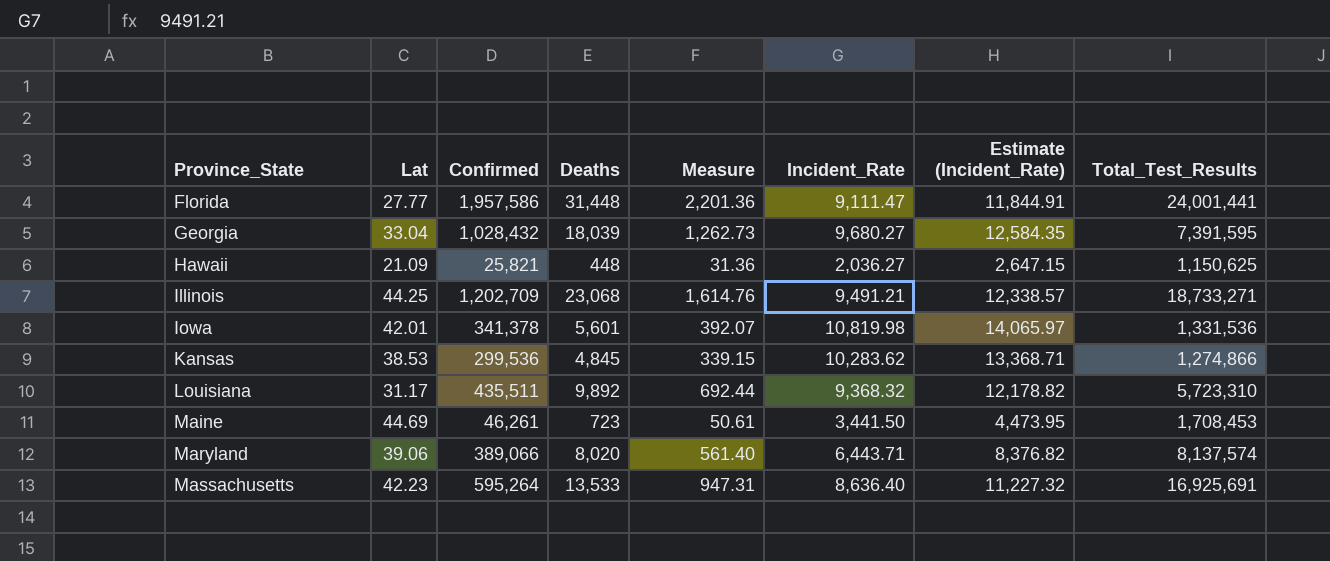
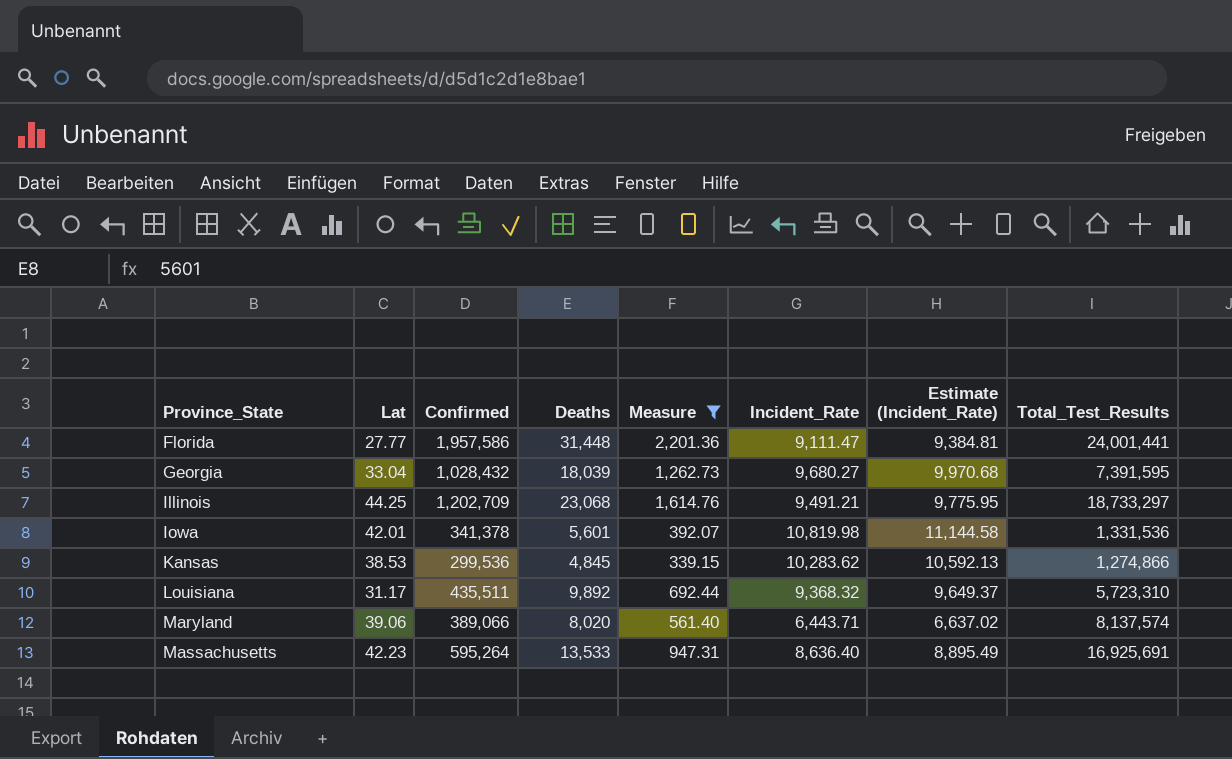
filter: none -> Measure >= 339.15
column Estimate (Incident_Rate) | formula: [Incident_Rate] * 1.3 -> [Incident_Rate] * 1.03
Illinois | Total_Test_Results: 18,733,271 -> 18,733,297

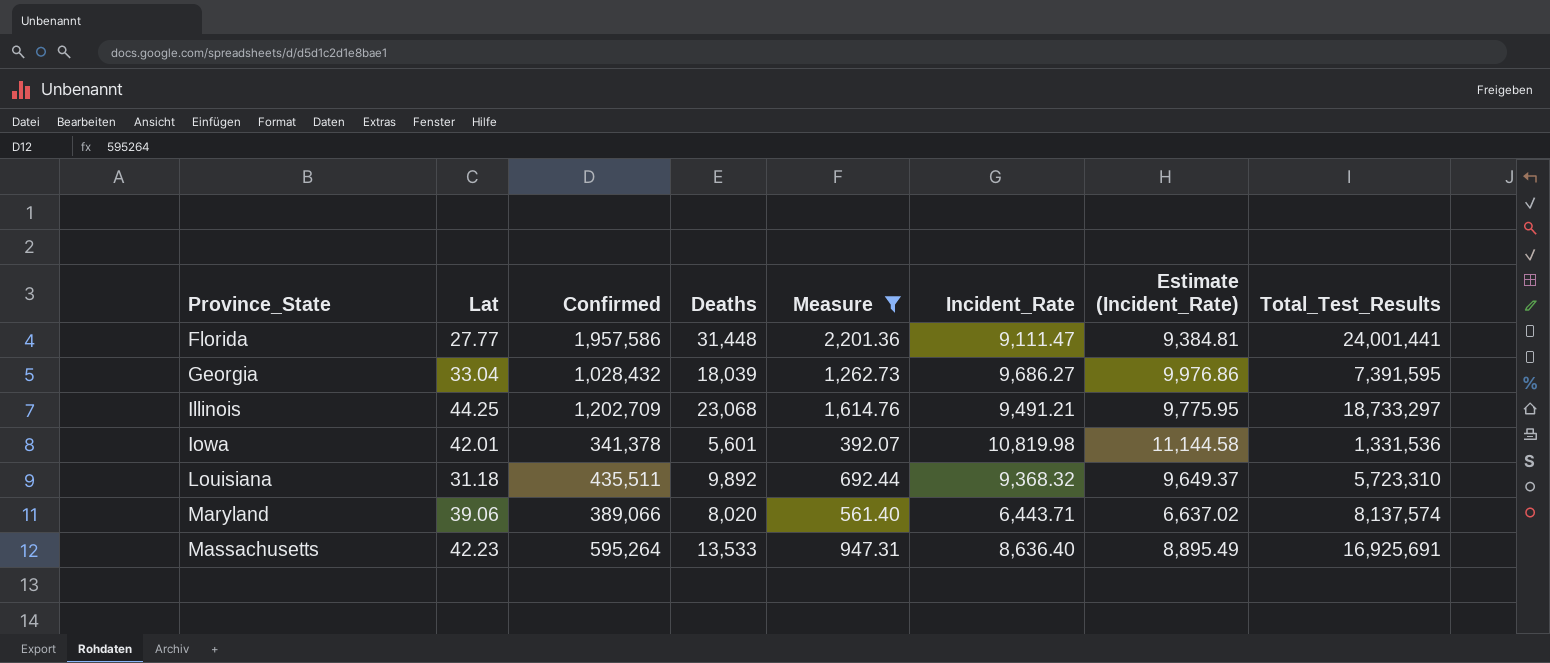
row Kansas: 38.53 | 299,536 | 4,845 | 339.15 | 10,283.62 | 10,592.13 | 1,274,866 -> none
Georgia | Incident_Rate: 9,680.27 -> 9,686.27
Georgia | Estimate (Incident_Rate): 9,970.68 -> 9,976.86
Louisiana | Lat: 31.17 -> 31.18

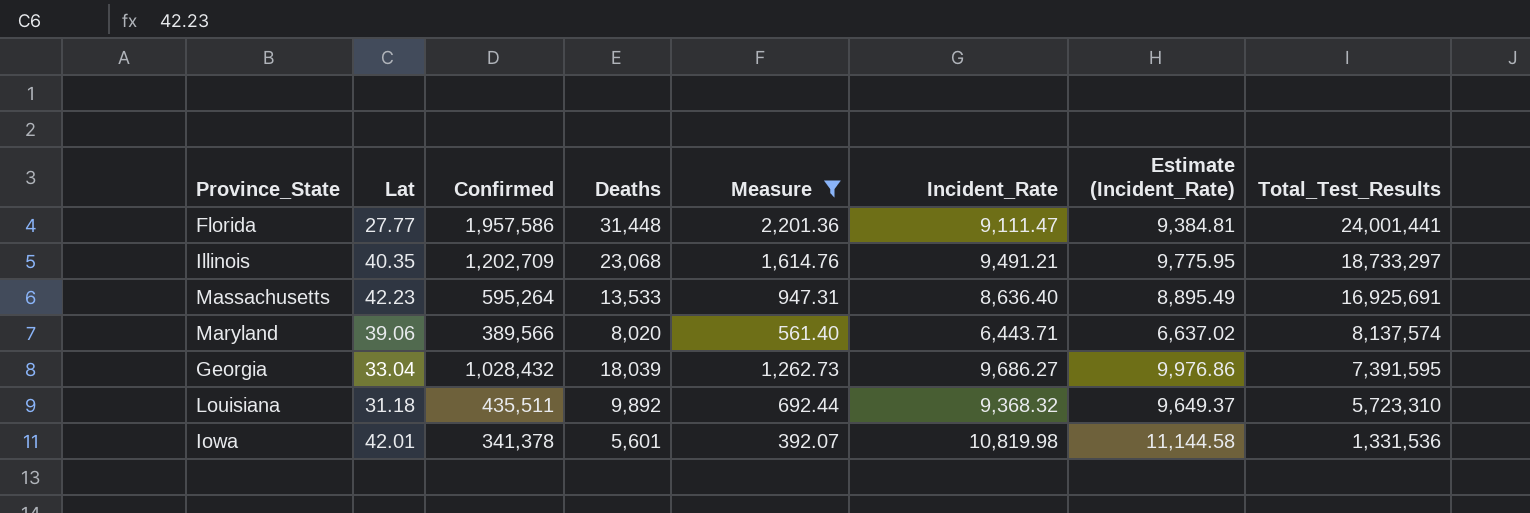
row order: Province_State ascending -> Total_Test_Results descending
Illinois | Lat: 44.25 -> 40.35
Maryland | Confirmed: 389,066 -> 389,566

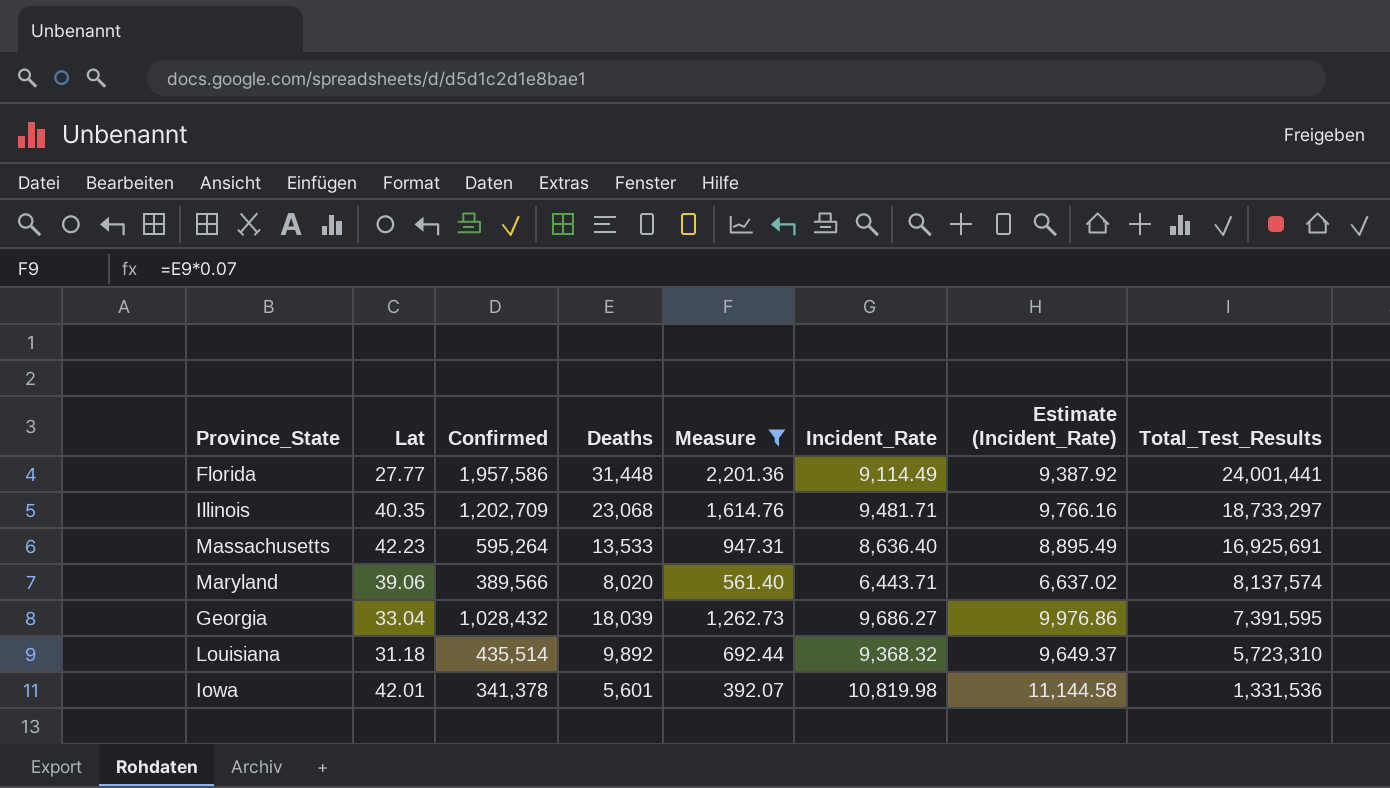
Florida | Incident_Rate: 9,111.47 -> 9,114.49
Florida | Estimate (Incident_Rate): 9,384.81 -> 9,387.92
Illinois | Incident_Rate: 9,491.21 -> 9,481.71
Illinois | Estimate (Incident_Rate): 9,775.95 -> 9,766.16
Louisiana | Confirmed: 435,511 -> 435,514

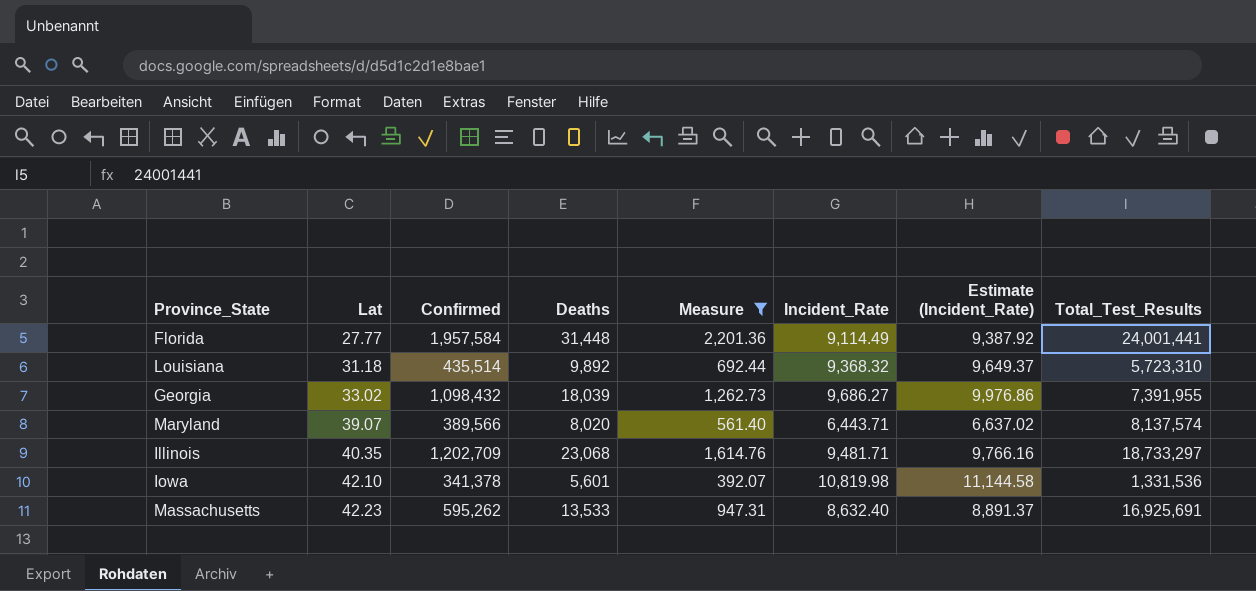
row order: Total_Test_Results descending -> Lat ascending
Florida | Confirmed: 1,957,586 -> 1,957,584
Georgia | Lat: 33.04 -> 33.02
Georgia | Confirmed: 1,028,432 -> 1,098,432
Georgia | Total_Test_Results: 7,391,595 -> 7,391,955
Maryland | Lat: 39.06 -> 39.07
Iowa | Lat: 42.01 -> 42.10
Massachusetts | Confirmed: 595,264 -> 595,262
Massachusetts | Incident_Rate: 8,636.40 -> 8,632.40
Massachusetts | Estimate (Incident_Rate): 8,895.49 -> 8,891.37

